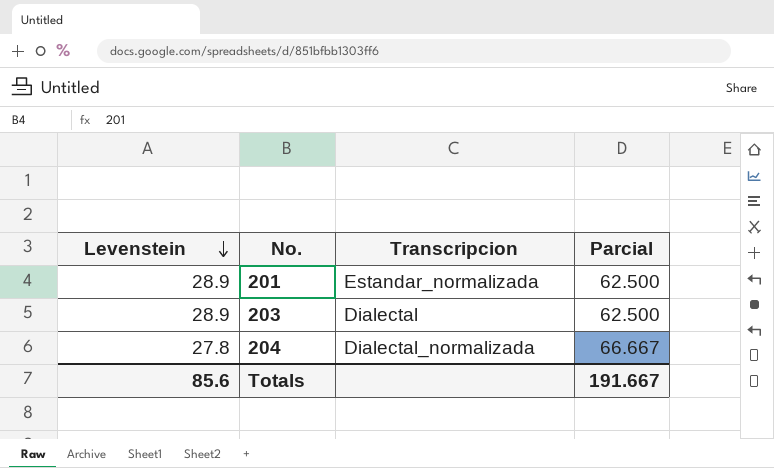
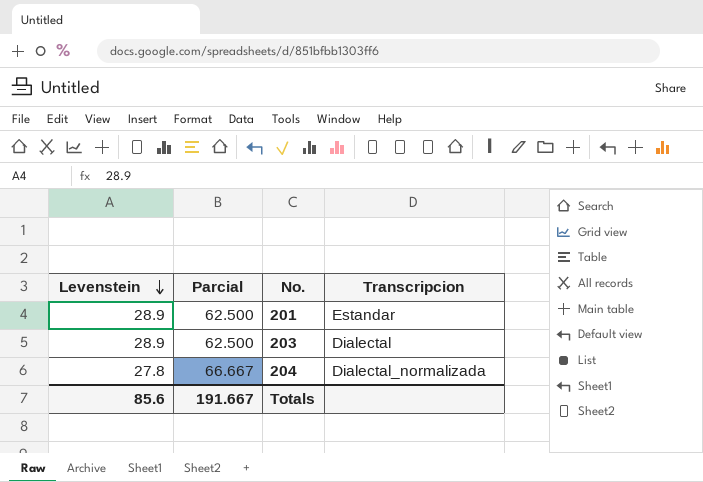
column Parcial | position: 4 -> 2
201 | Transcripcion: Estandar_normalizada -> Estandar

